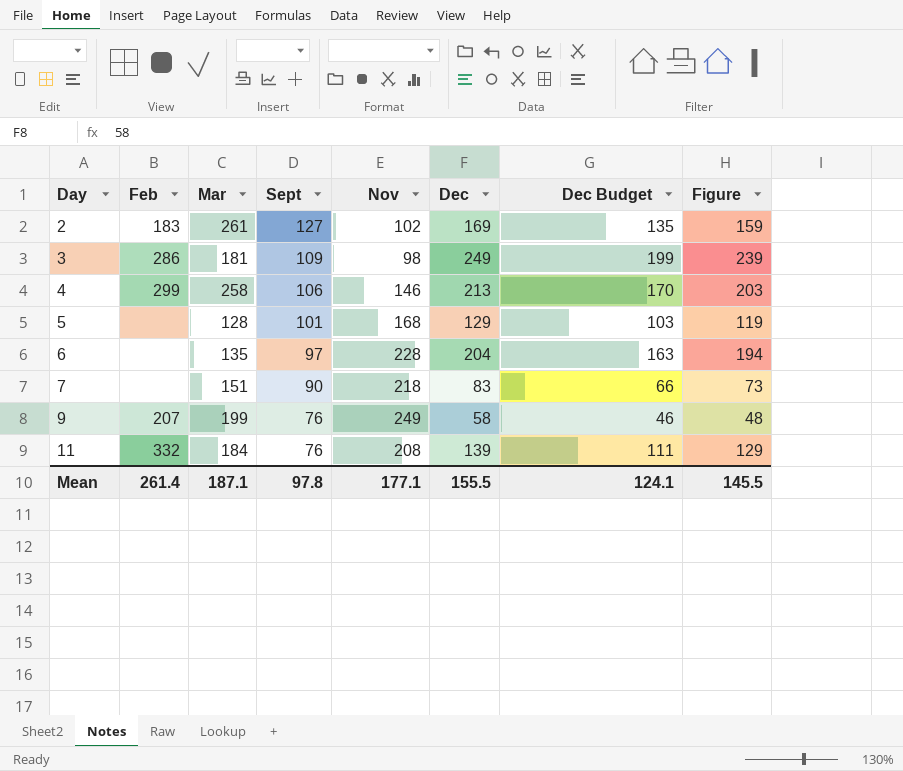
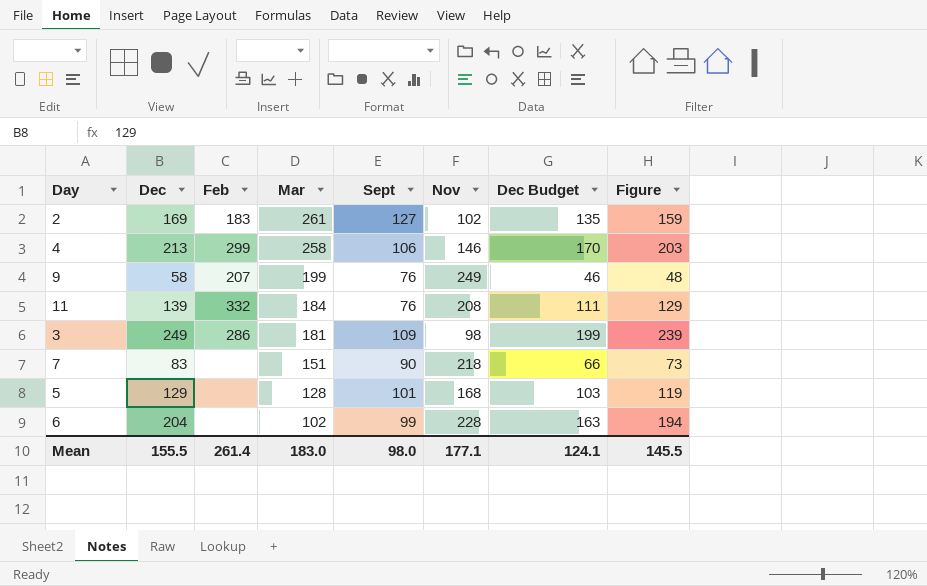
row order: Day ascending -> Mar descending
column Dec | position: 6 -> 2
6 | Mar: 135 -> 102
6 | Sept: 97 -> 99
Mean | Mar: 187.1 -> 183.0
Mean | Sept: 97.8 -> 98.0

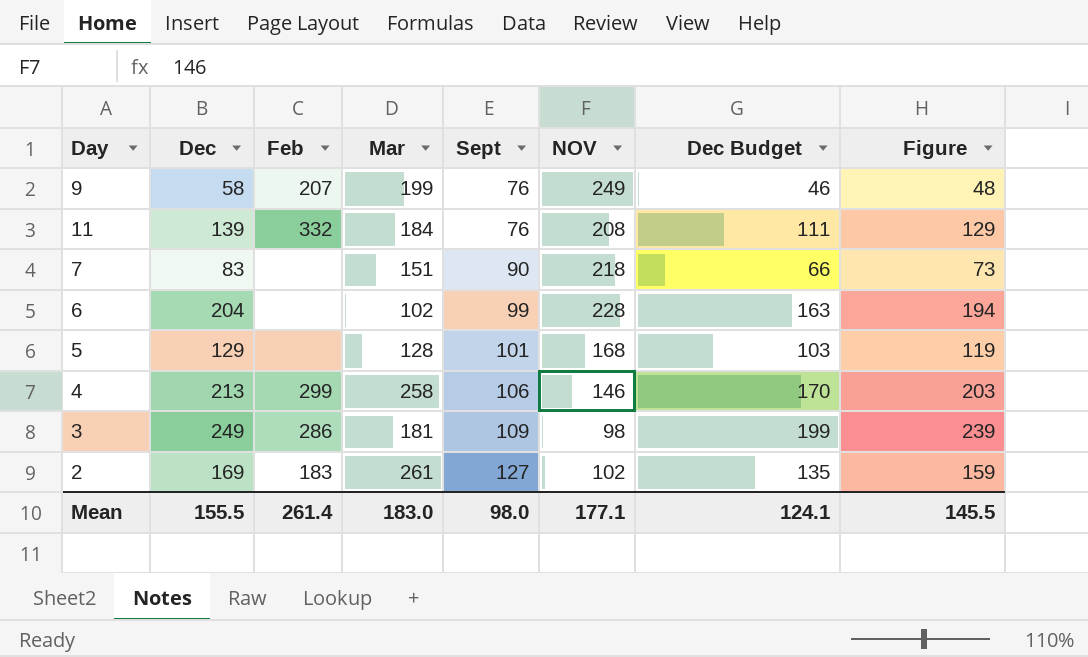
row order: Mar descending -> Sept ascending
column name: Nov -> NOV

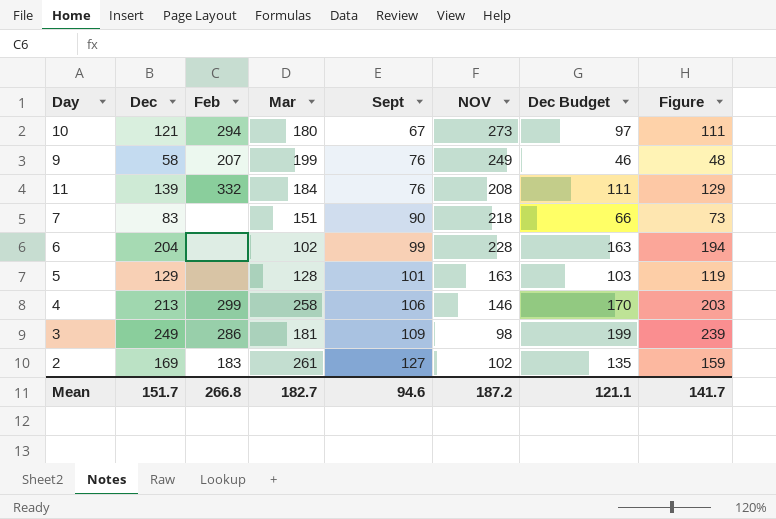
row 10: none -> 121 | 294 | 180 | 67 | 273 | 97 | 111
5 | NOV: 168 -> 163
Mean | Dec: 155.5 -> 151.7
Mean | Feb: 261.4 -> 266.8
Mean | Mar: 183.0 -> 182.7
Mean | Sept: 98.0 -> 94.6
Mean | NOV: 177.1 -> 187.2
Mean | Dec Budget: 124.1 -> 121.1
Mean | Figure: 145.5 -> 141.7

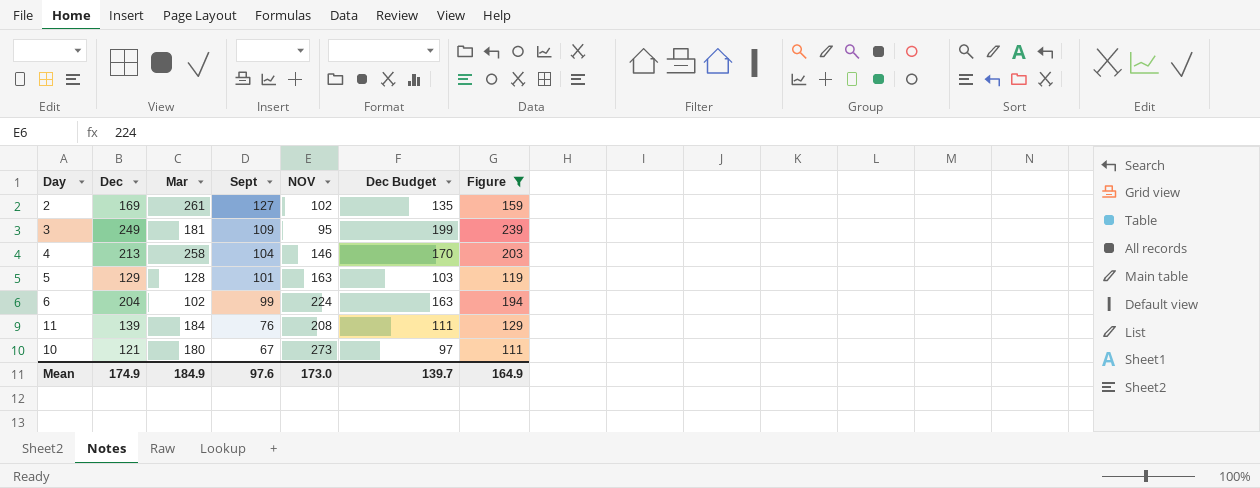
filter: none -> Figure >= 111
row order: Sept ascending -> Sept descending
column Feb | position: 3 -> none
3 | NOV: 98 -> 95
4 | Sept: 106 -> 104
6 | NOV: 228 -> 224
Mean | Dec: 151.7 -> 174.9
Mean | Mar: 182.7 -> 184.9
Mean | Sept: 94.6 -> 97.6
Mean | NOV: 187.2 -> 173.0
Mean | Dec Budget: 121.1 -> 139.7
Mean | Figure: 141.7 -> 164.9

